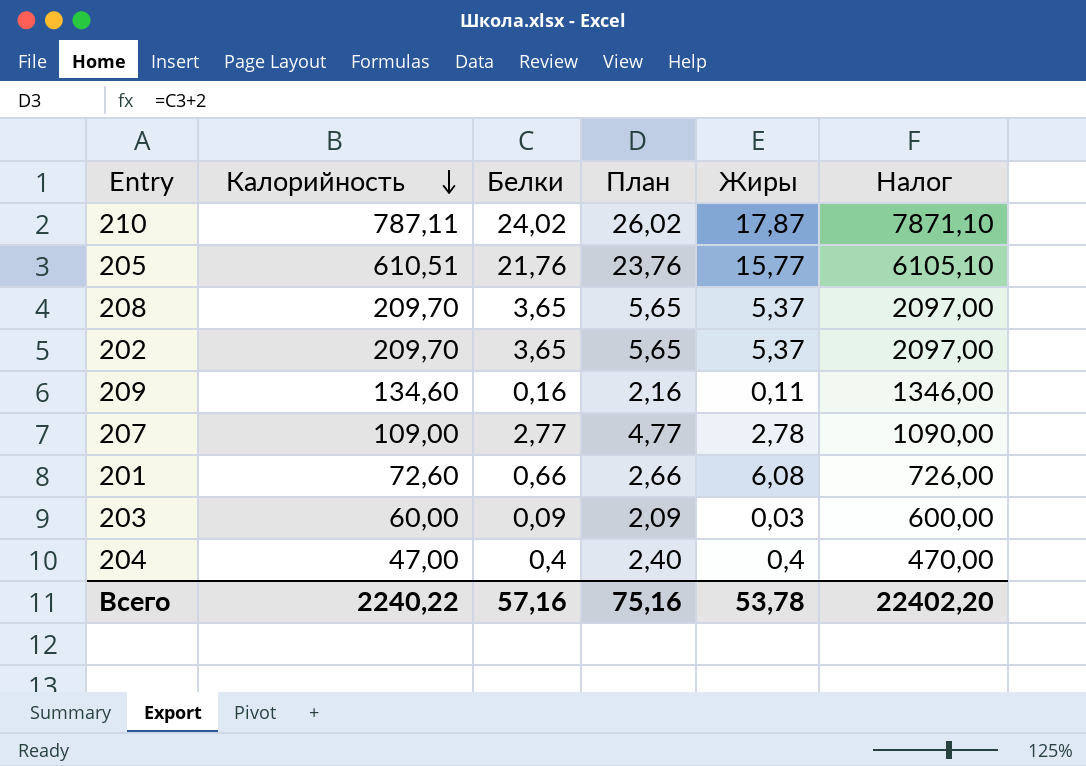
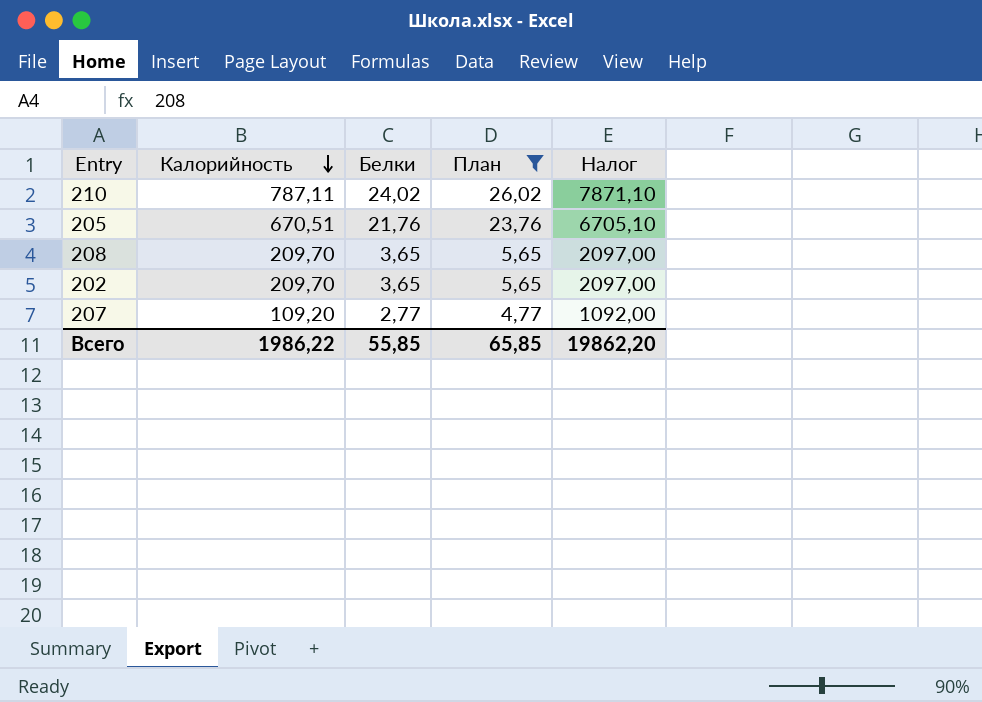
filter: none -> План >= 4,77
column Жиры | position: 5 -> none
205 | Калорийность: 610,51 -> 670,51
205 | Налог: 6105,10 -> 6705,10
207 | Калорийность: 109,00 -> 109,20
207 | Налог: 1090,00 -> 1092,00
Всего | Калорийность: 2240,22 -> 1986,22
Всего | Белки: 57,16 -> 55,85
Всего | План: 75,16 -> 65,85
Всего | Налог: 22402,20 -> 19862,20

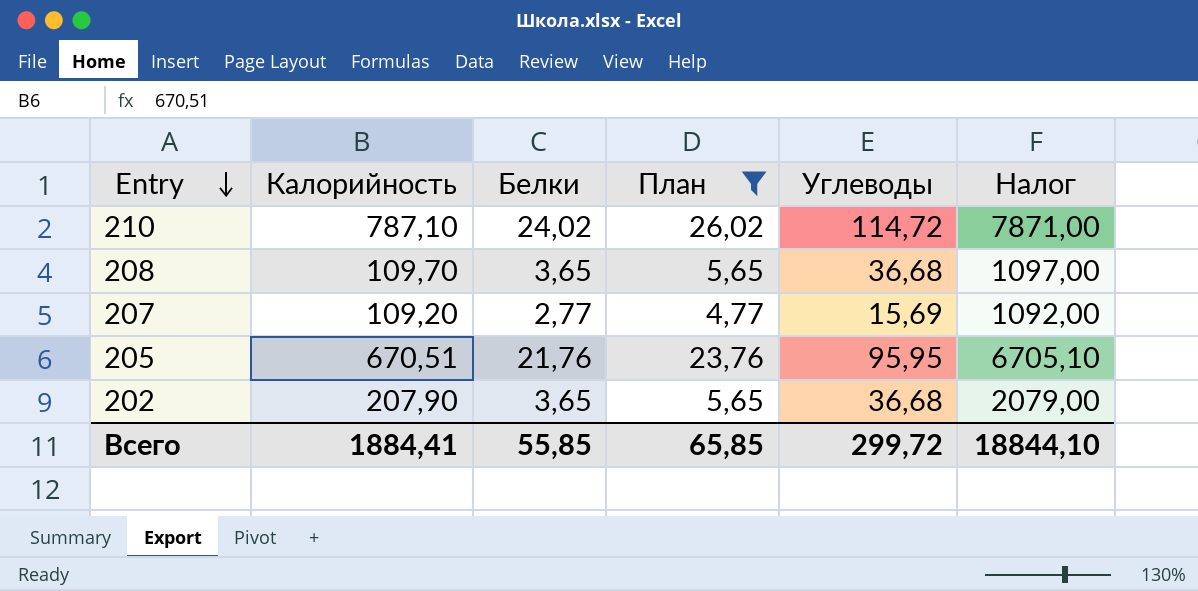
row order: Калорийность descending -> Entry descending
column Углеводы | position: none -> 5
210 | Калорийность: 787,11 -> 787,10
210 | Налог: 7871,10 -> 7871,00
208 | Калорийность: 209,70 -> 109,70
208 | Налог: 2097,00 -> 1097,00
202 | Калорийность: 209,70 -> 207,90
202 | Налог: 2097,00 -> 2079,00
Всего | Калорийность: 1986,22 -> 1884,41
Всего | Налог: 19862,20 -> 18844,10

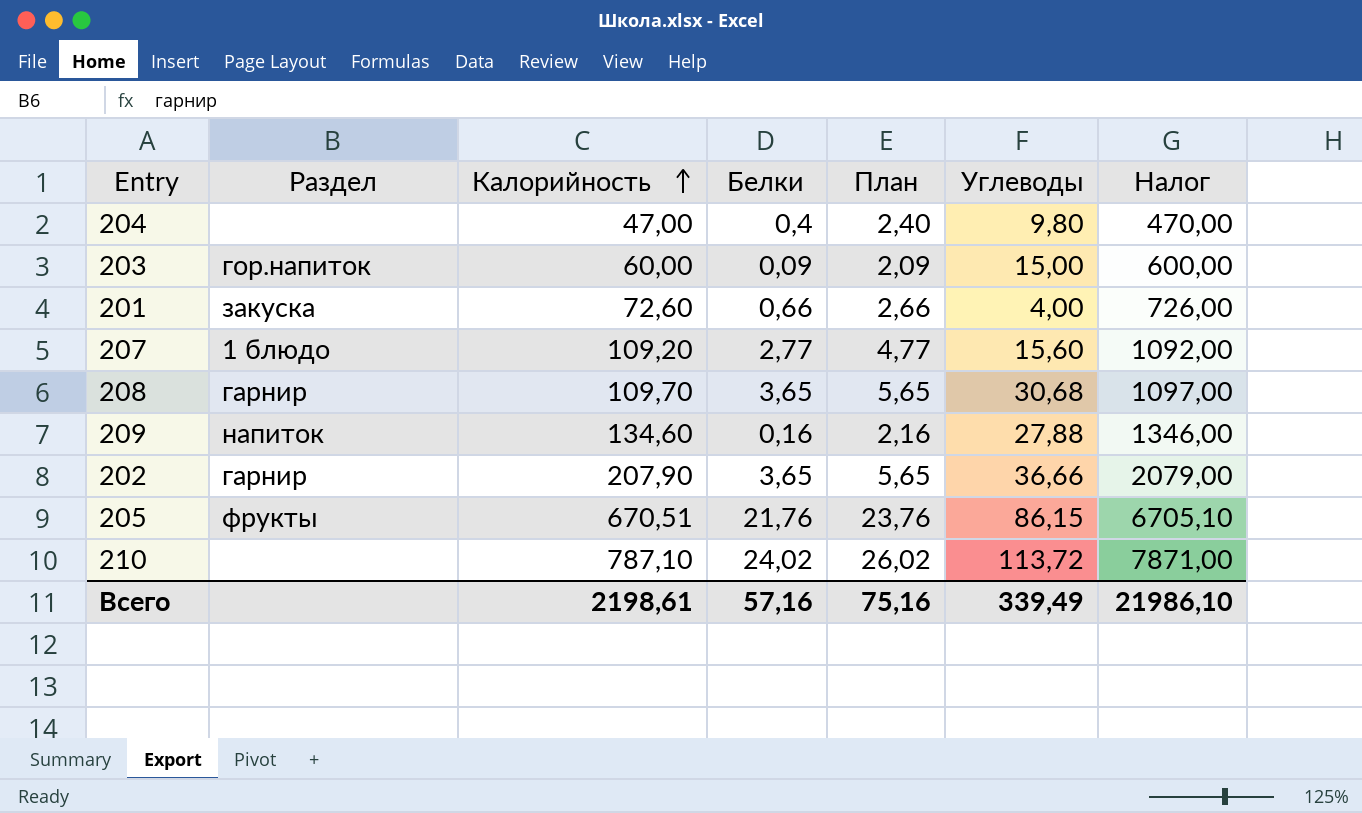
filter: План >= 4,77 -> none
row order: Entry descending -> Калорийность ascending
column Раздел | position: none -> 2
207 | Углеводы: 15,69 -> 15,60
208 | Углеводы: 36,68 -> 30,68
202 | Углеводы: 36,68 -> 36,66
205 | Углеводы: 95,95 -> 86,15
210 | Углеводы: 114,72 -> 113,72
Всего | Калорийность: 1884,41 -> 2198,61
Всего | Белки: 55,85 -> 57,16
Всего | План: 65,85 -> 75,16
Всего | Углеводы: 299,72 -> 339,49
Всего | Налог: 18844,10 -> 21986,10

